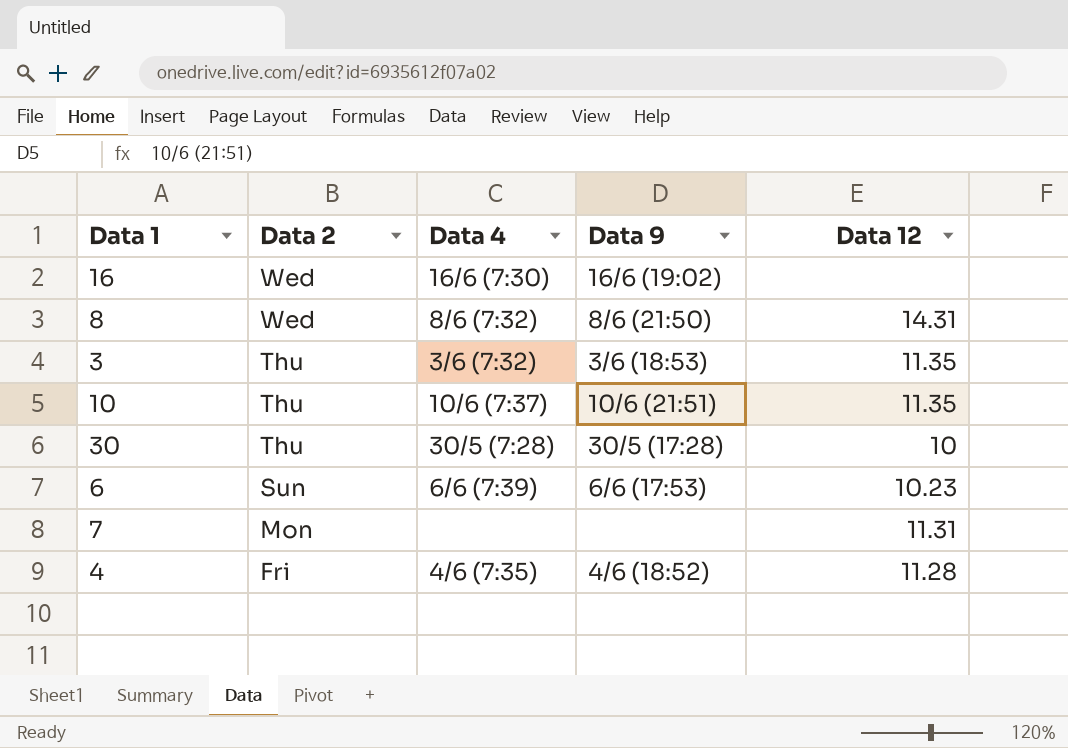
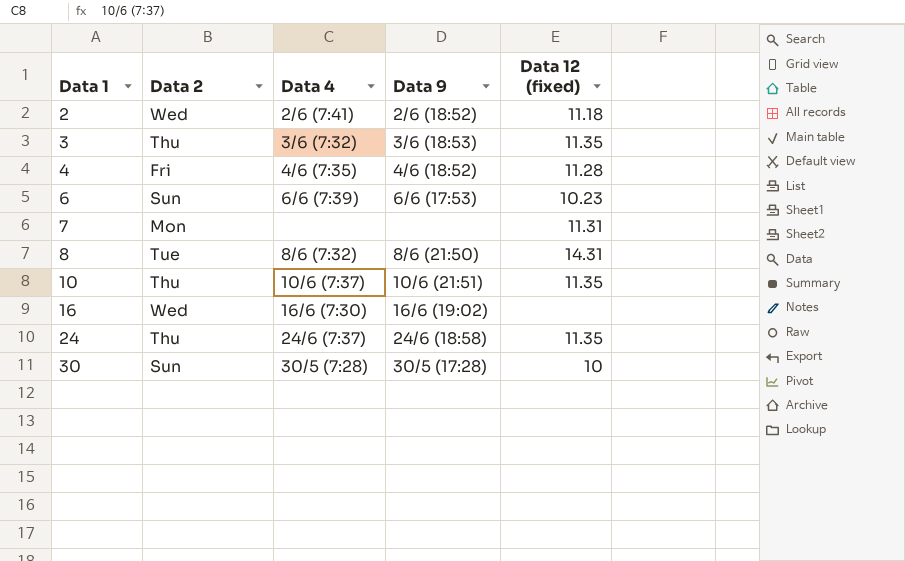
row order: Data 2 descending -> Data 1 ascending
column name: Data 12 -> Data 12 (fixed)
row 2: none -> Wed | 2/6 (7:41) | 2/6 (18:52) | 11.18
8 | Data 2: Wed -> Tue
row 24: none -> Thu | 24/6 (7:37) | 24/6 (18:58) | 11.35
30 | Data 2: Thu -> Sun

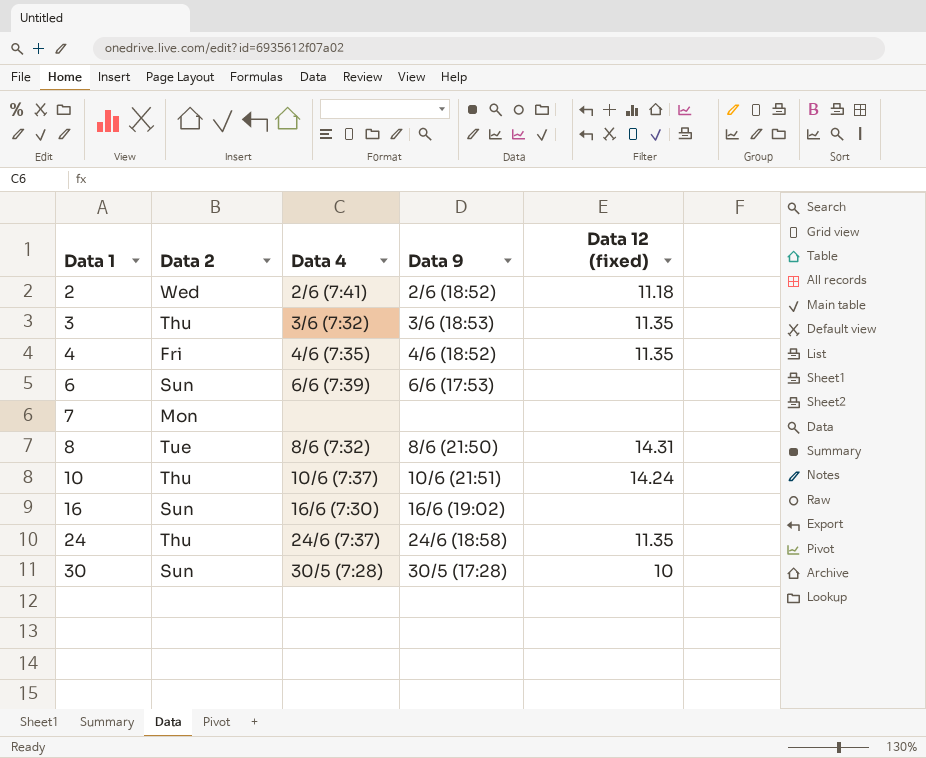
4 | Data 12 (fixed): 11.28 -> 11.35
6 | Data 12 (fixed): 10.23 -> none
7 | Data 12 (fixed): 11.31 -> none
10 | Data 12 (fixed): 11.35 -> 14.24
16 | Data 2: Wed -> Sun

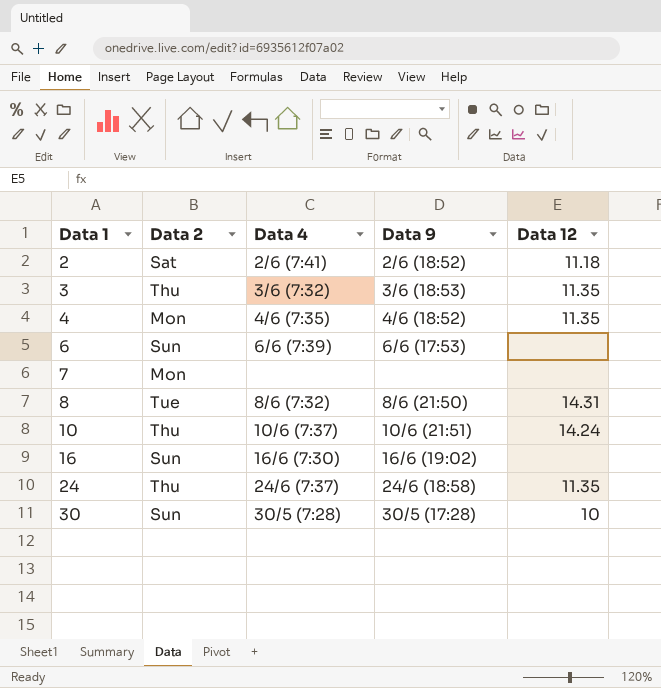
column name: Data 12 (fixed) -> Data 12
2 | Data 2: Wed -> Sat
4 | Data 2: Fri -> Mon

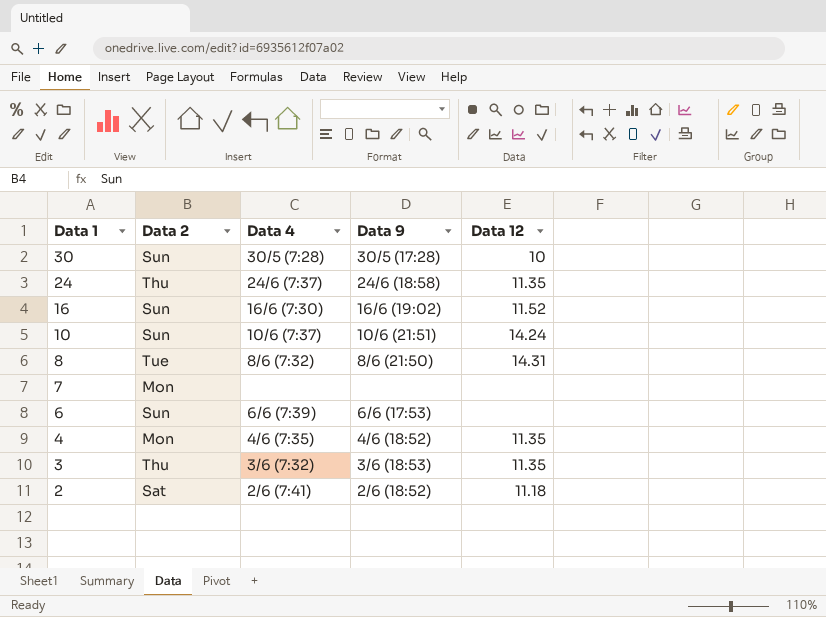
row order: Data 1 ascending -> Data 1 descending
16 | Data 12: none -> 11.52
10 | Data 2: Thu -> Sun

